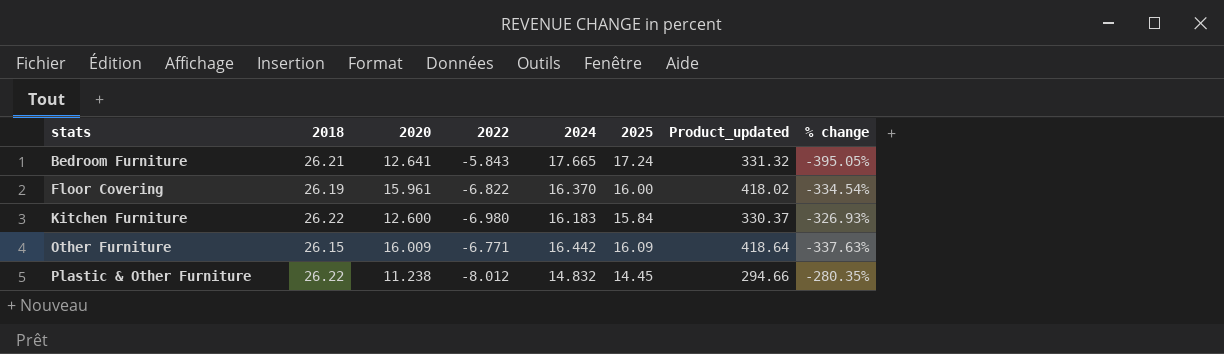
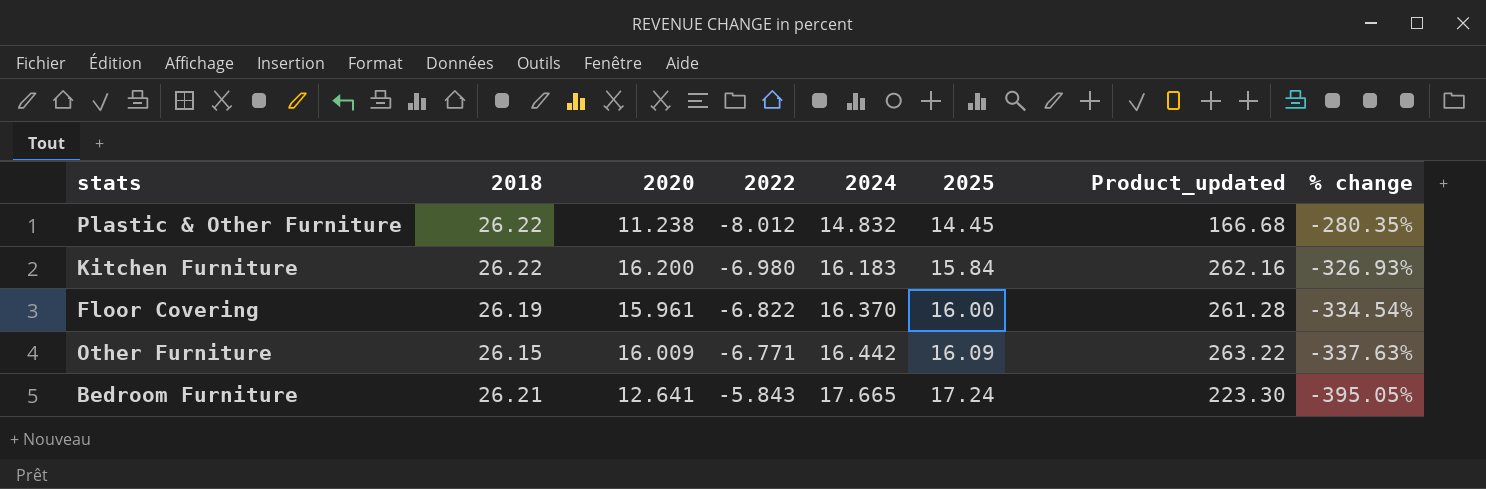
row order: stats ascending -> 2022 ascending
column Product_updated | formula: [2018] * [2020] -> [2020] * [2024]
Kitchen Furniture | 2020: 12.600 -> 16.200

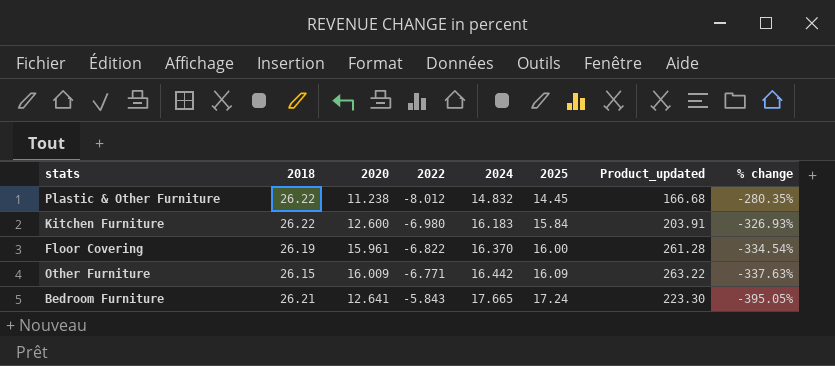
Kitchen Furniture | 2020: 16.200 -> 12.600
Kitchen Furniture | Product_updated: 262.16 -> 203.91

